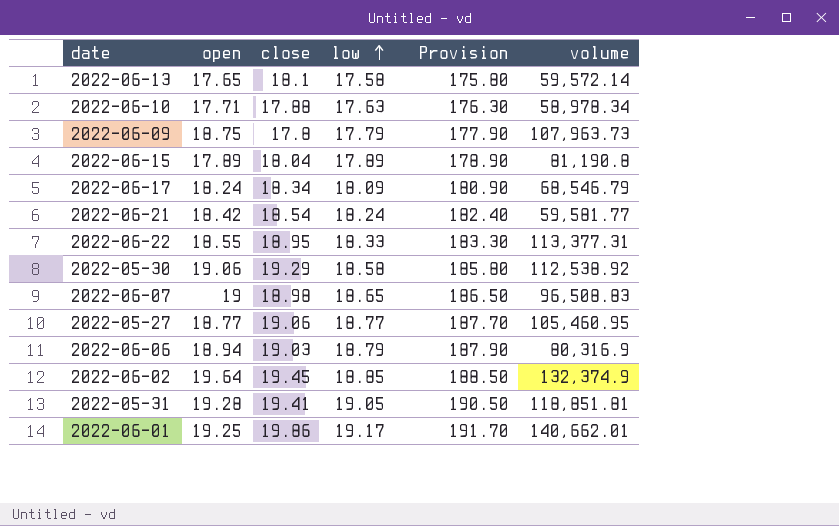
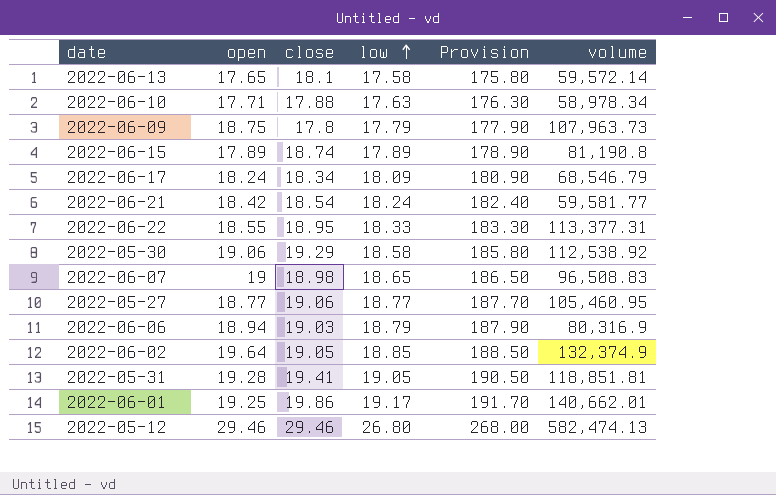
2022-06-15 | close: 18.04 -> 18.74
2022-06-02 | close: 19.45 -> 19.05
row 2022-05-12: none -> 29.46 | 29.46 | 26.80 | 268.00 | 582,474.13

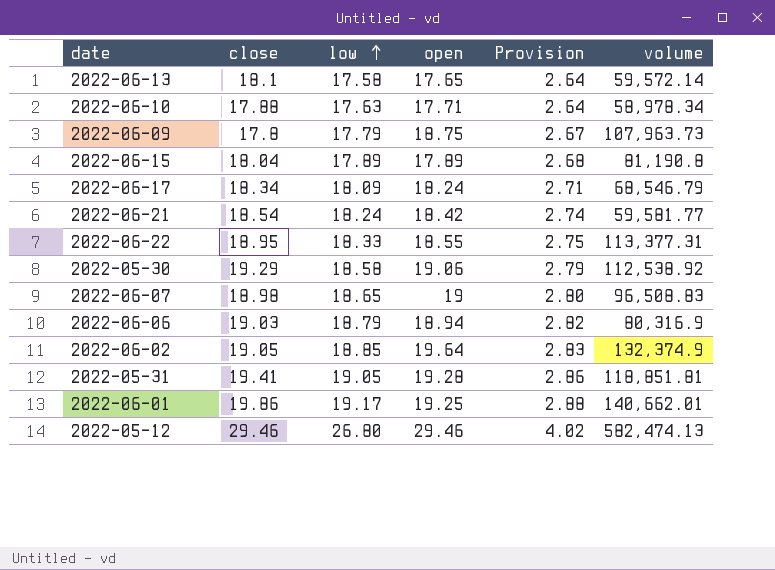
column open | position: 2 -> 4
column Provision | formula: [low] * 10 -> [low] * 0.15
row 2022-05-27: 18.77 | 19.06 | 18.77 | 187.70 | 105,460.95 -> none
2022-06-15 | close: 18.74 -> 18.04

